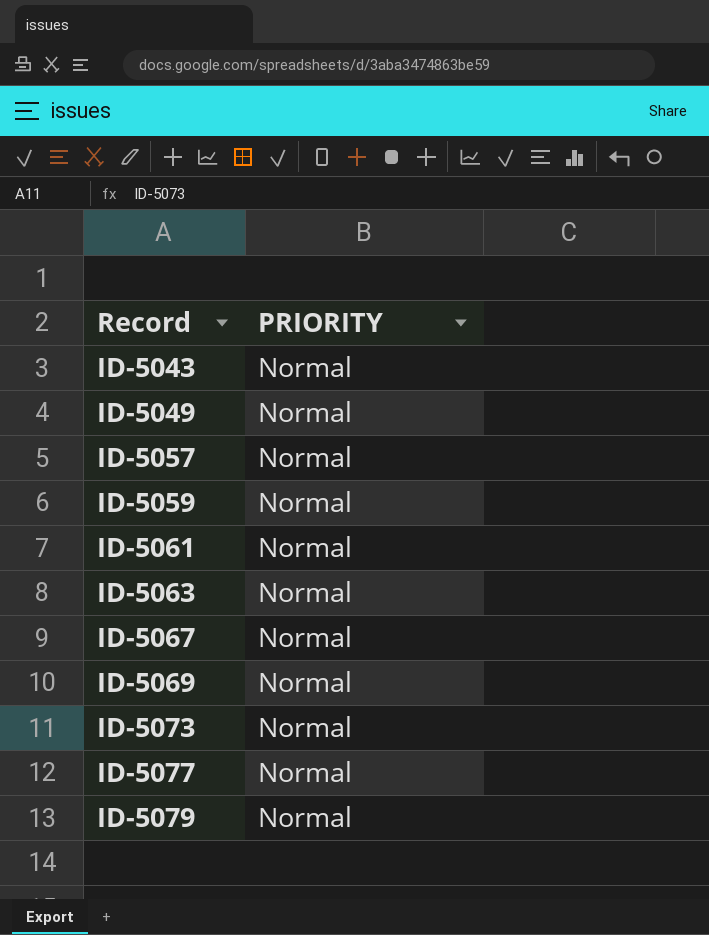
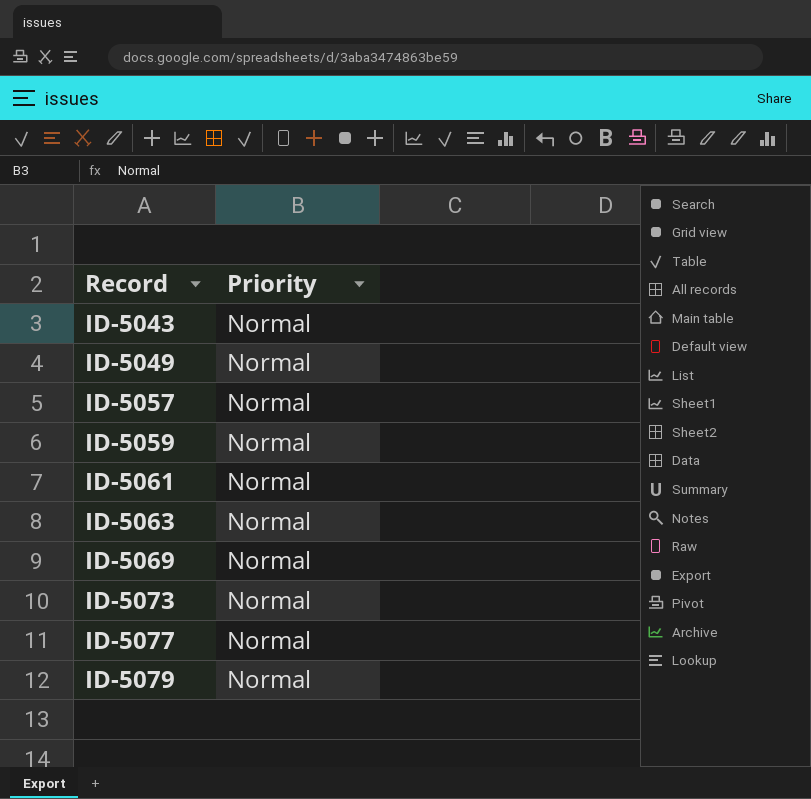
column name: PRIORITY -> Priority
row ID-5067: Normal -> none

